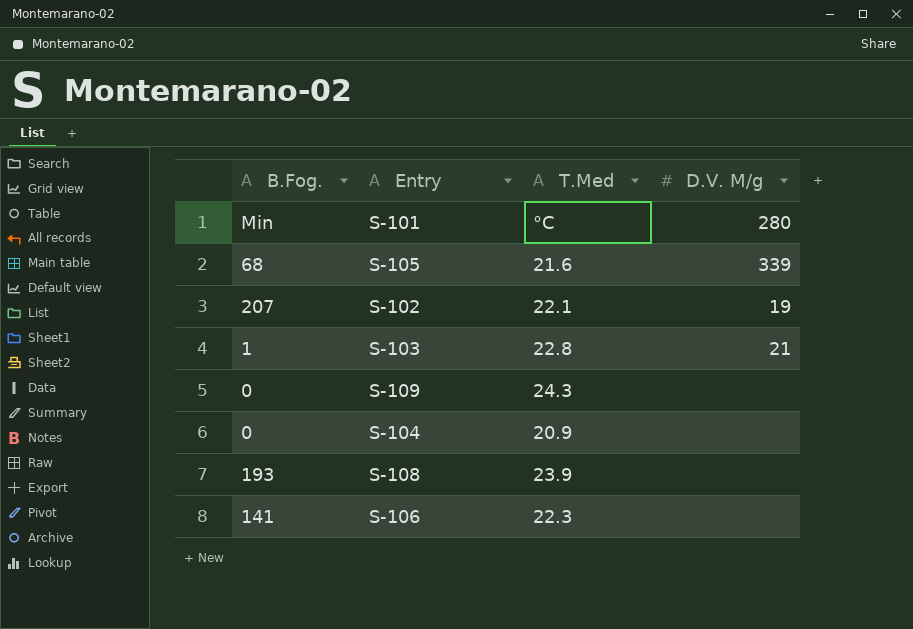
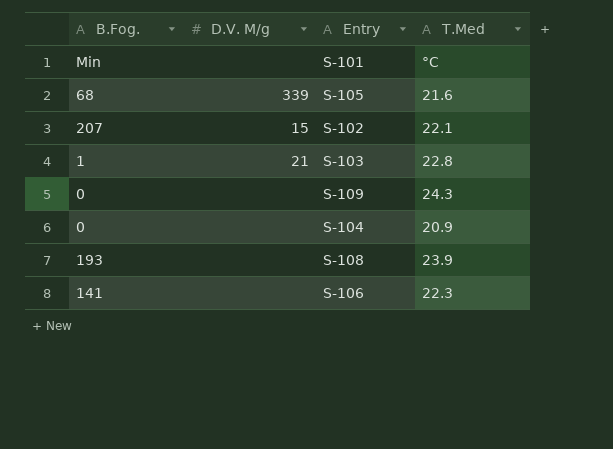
column D.V. M/g | position: 4 -> 2
S-101 | D.V. M/g: 280 -> none
S-102 | D.V. M/g: 19 -> 15

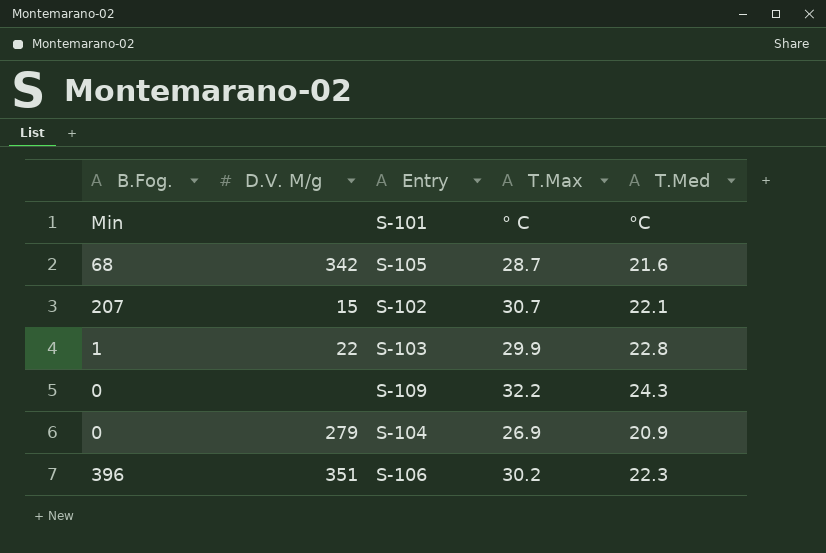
column T.Max | position: none -> 4
row S-108: 193 | none | 23.9 -> none
S-105 | D.V. M/g: 339 -> 342
S-103 | D.V. M/g: 21 -> 22
S-104 | D.V. M/g: none -> 279
S-106 | B.Fog.: 141 -> 396
S-106 | D.V. M/g: none -> 351

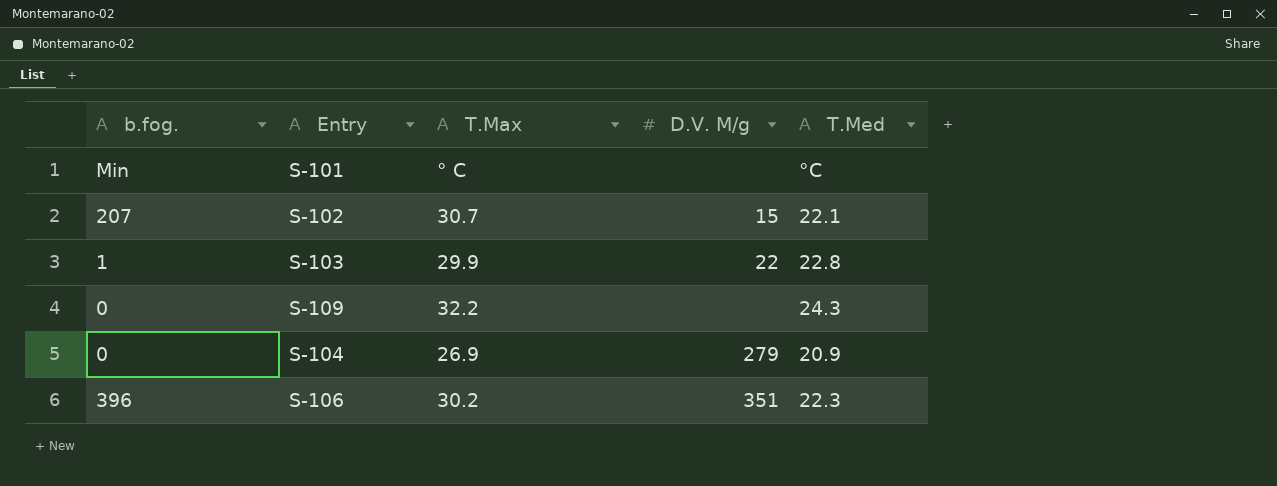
column name: B.Fog. -> b.fog.
column D.V. M/g | position: 2 -> 4
row S-105: 68 | 342 | 28.7 | 21.6 -> none

